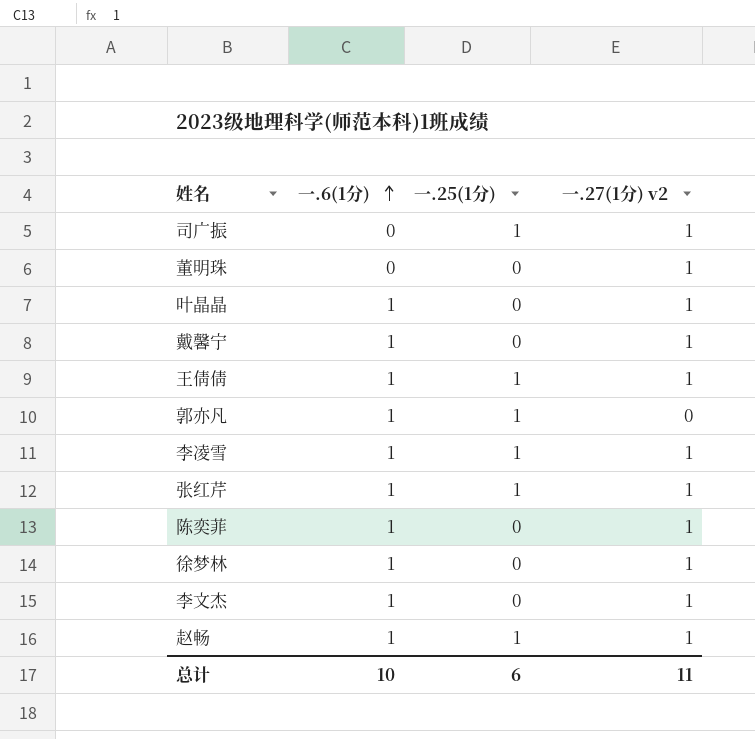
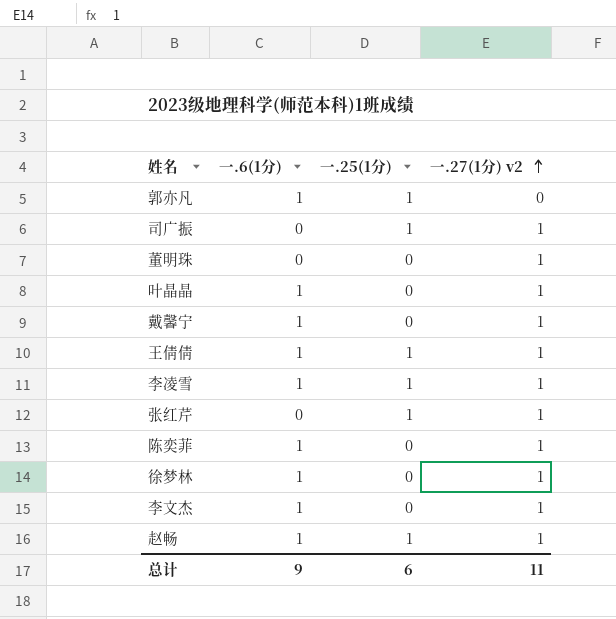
row order: 一.6(1分) ascending -> 一.27(1分) v2 ascending
张红芹 | 一.6(1分): 1 -> 0
总计 | 一.6(1分): 10 -> 9

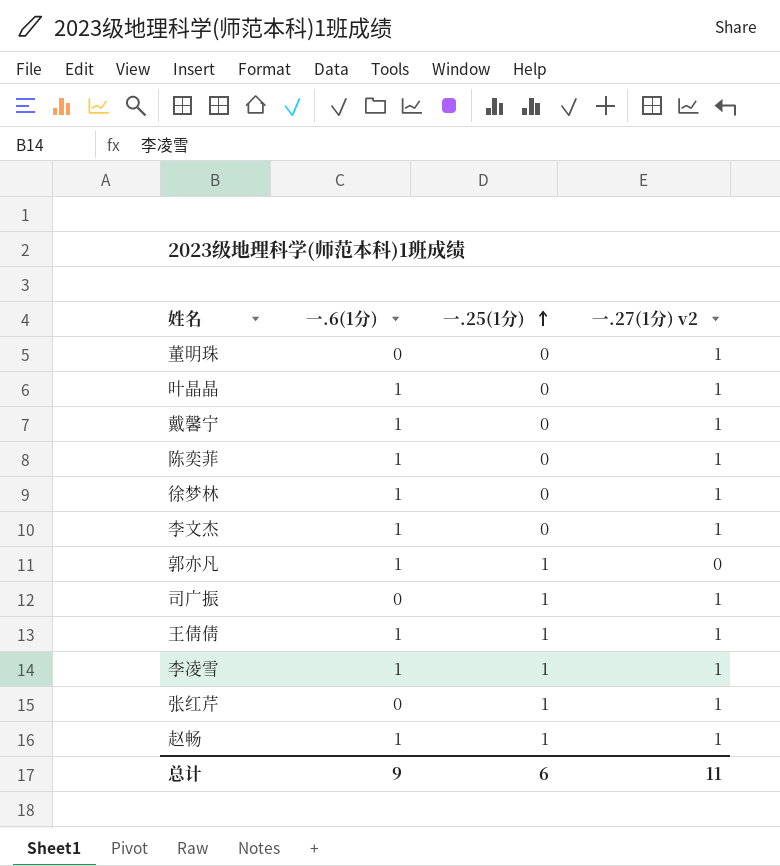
row order: 一.27(1分) v2 ascending -> 一.25(1分) ascending

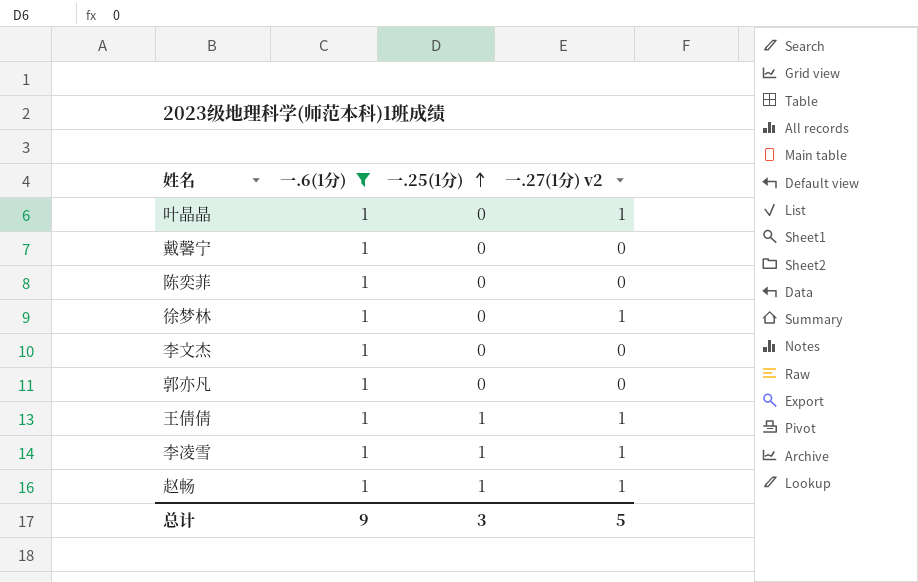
filter: none -> 一.6(1分) = 1
戴馨宁 | 一.27(1分) v2: 1 -> 0
陈奕菲 | 一.27(1分) v2: 1 -> 0
李文杰 | 一.27(1分) v2: 1 -> 0
郭亦凡 | 一.25(1分): 1 -> 0
总计 | 一.25(1分): 6 -> 3
总计 | 一.27(1分) v2: 11 -> 5

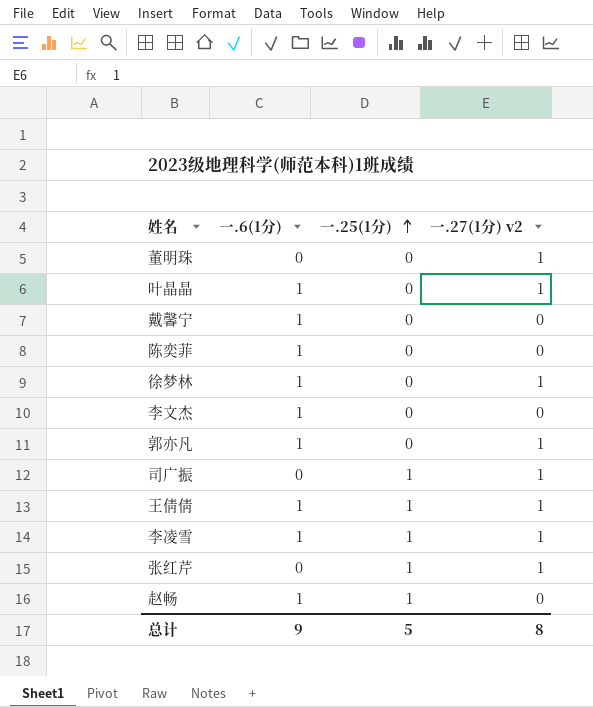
filter: 一.6(1分) = 1 -> none
郭亦凡 | 一.27(1分) v2: 0 -> 1
赵畅 | 一.27(1分) v2: 1 -> 0
总计 | 一.25(1分): 3 -> 5
总计 | 一.27(1分) v2: 5 -> 8

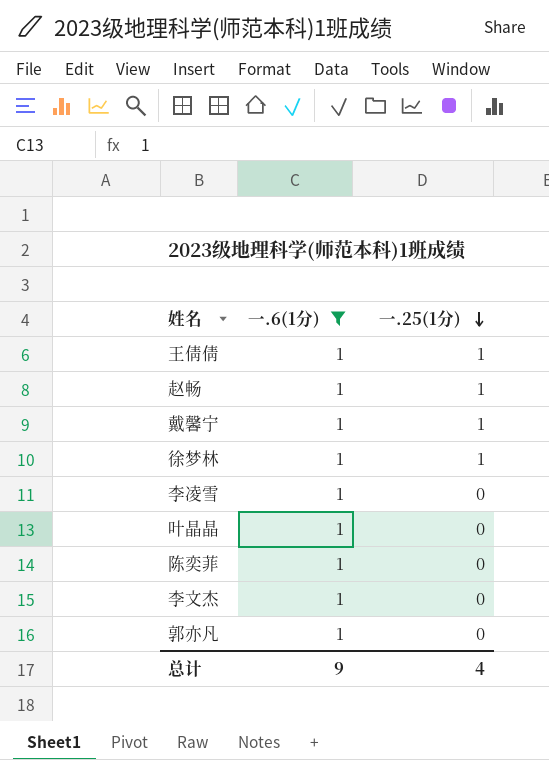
filter: none -> 一.6(1分) = 1
row order: 一.25(1分) ascending -> 一.25(1分) descending
column 一.27(1分) v2 | position: 4 -> none
戴馨宁 | 一.25(1分): 0 -> 1
徐梦林 | 一.25(1分): 0 -> 1
李凌雪 | 一.25(1分): 1 -> 0
总计 | 一.25(1分): 5 -> 4

